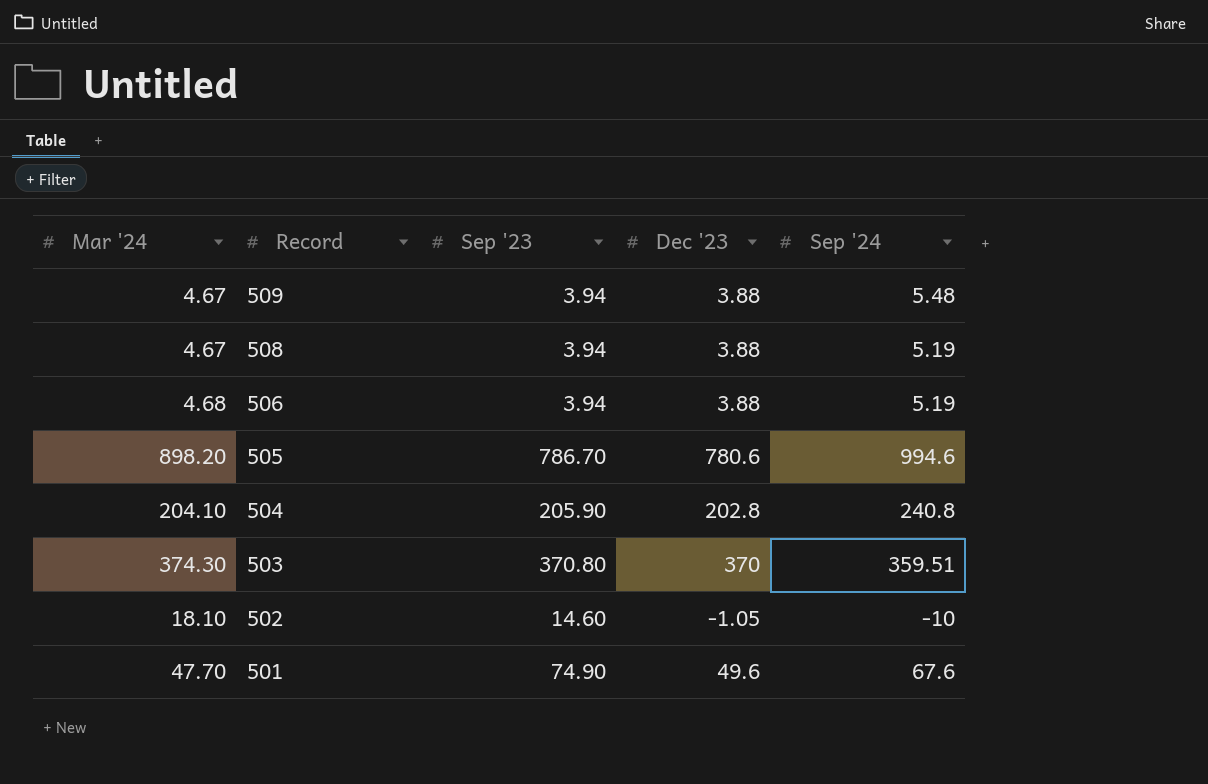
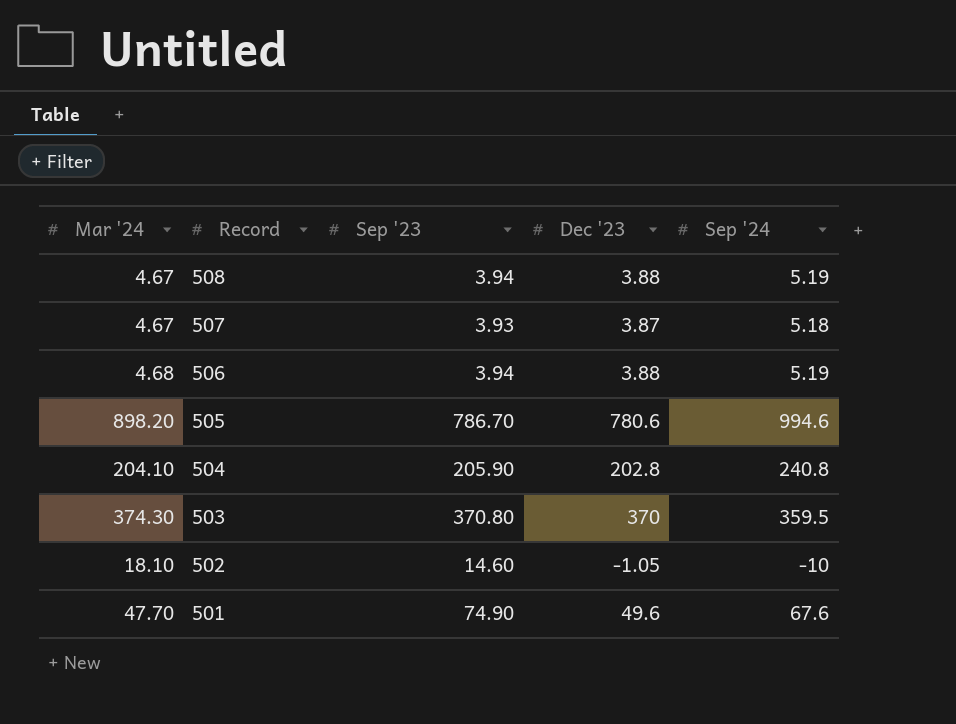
row 509: 4.67 | 3.94 | 3.88 | 5.48 -> none
row 507: none -> 4.67 | 3.93 | 3.87 | 5.18
503 | Sep '24: 359.51 -> 359.5

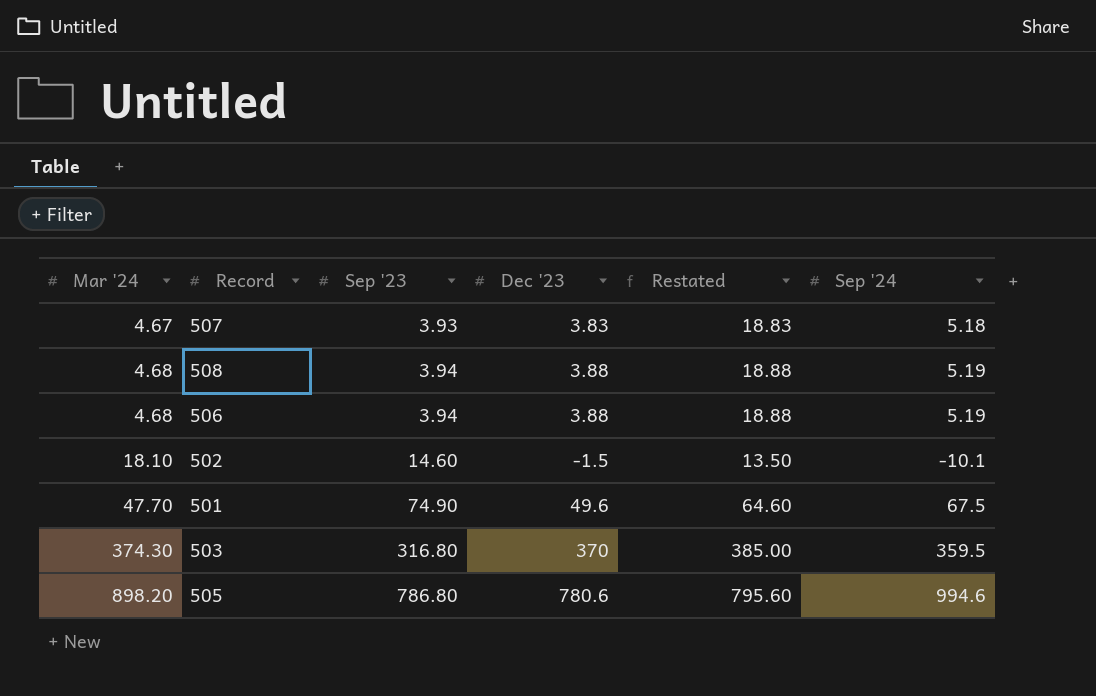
row order: Record descending -> Mar '24 ascending
column Restated | formula: none -> [Dec '23] + 15
row 504: 204.10 | 205.90 | 202.8 | 240.8 -> none
507 | Dec '23: 3.87 -> 3.83
508 | Mar '24: 4.67 -> 4.68
502 | Dec '23: -1.05 -> -1.5
502 | Sep '24: -10 -> -10.1
501 | Sep '24: 67.6 -> 67.5
503 | Sep '23: 370.80 -> 316.80
505 | Sep '23: 786.70 -> 786.80

